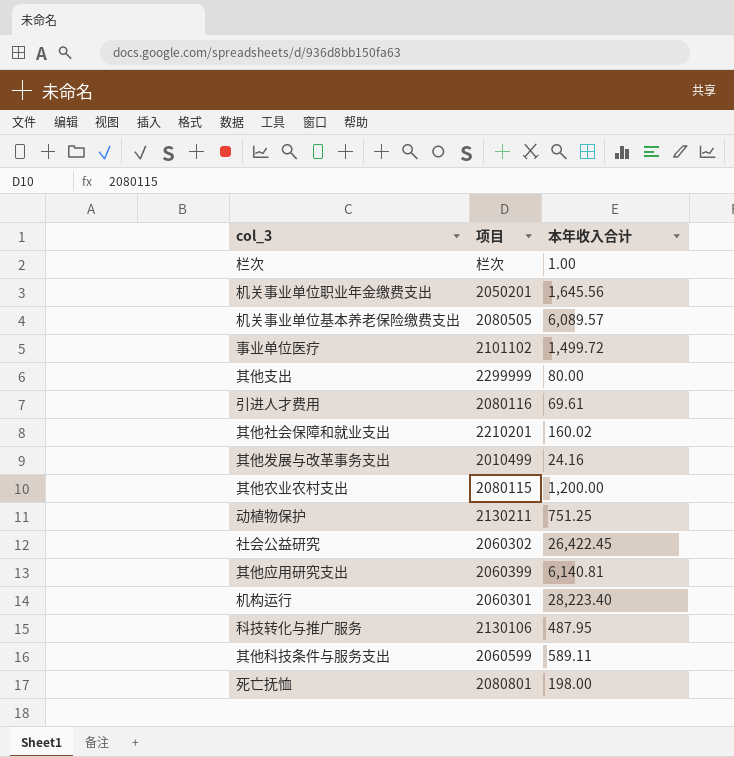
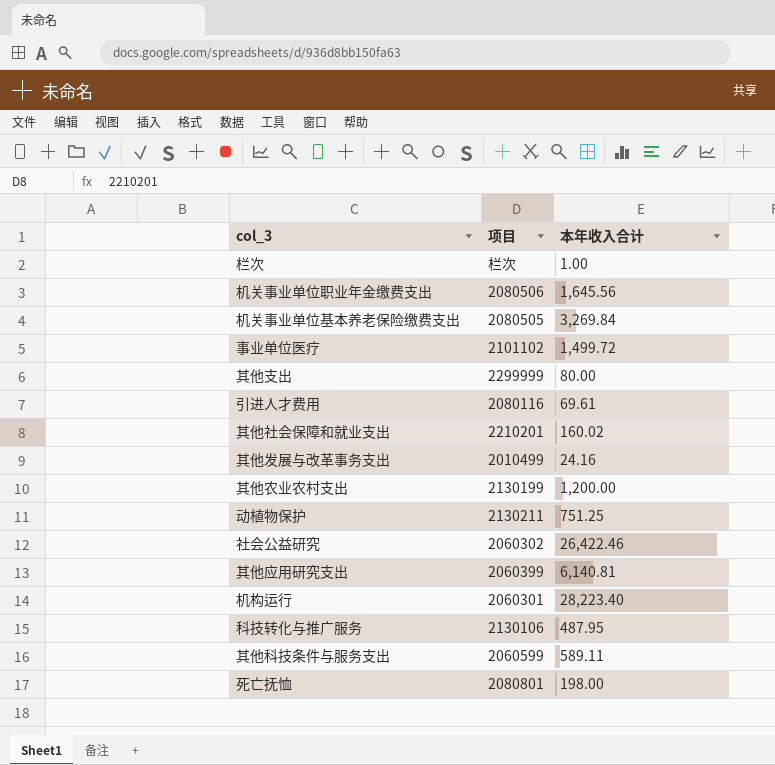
机关事业单位职业年金缴费支出 | 项目: 2050201 -> 2080506
机关事业单位基本养老保险缴费支出 | 本年收入合计: 6,089.57 -> 3,269.84
其他农业农村支出 | 项目: 2080115 -> 2130199
社会公益研究 | 本年收入合计: 26,422.45 -> 26,422.46

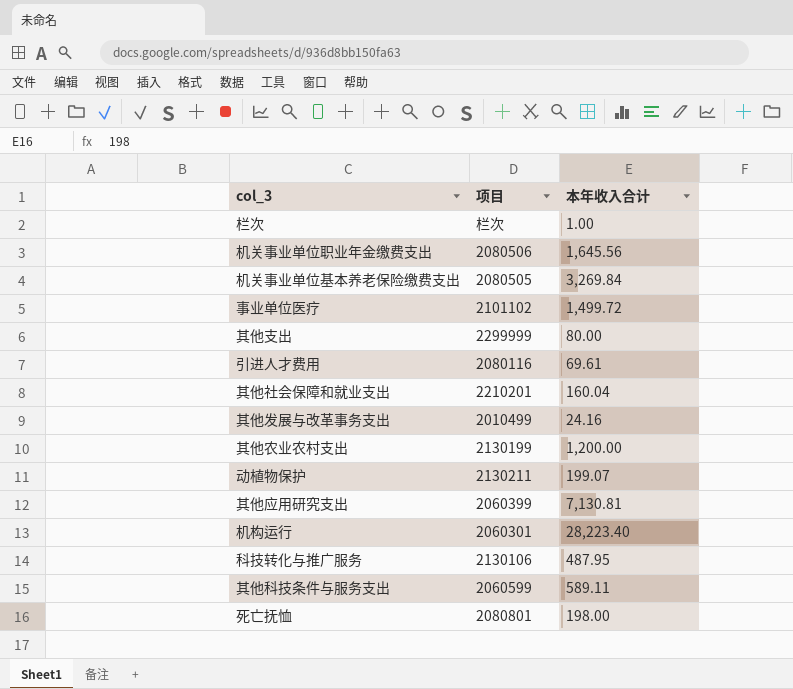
row 社会公益研究: 2060302 | 26,422.46 -> none
其他社会保障和就业支出 | 本年收入合计: 160.02 -> 160.04
动植物保护 | 本年收入合计: 751.25 -> 199.07
其他应用研究支出 | 本年收入合计: 6,140.81 -> 7,130.81

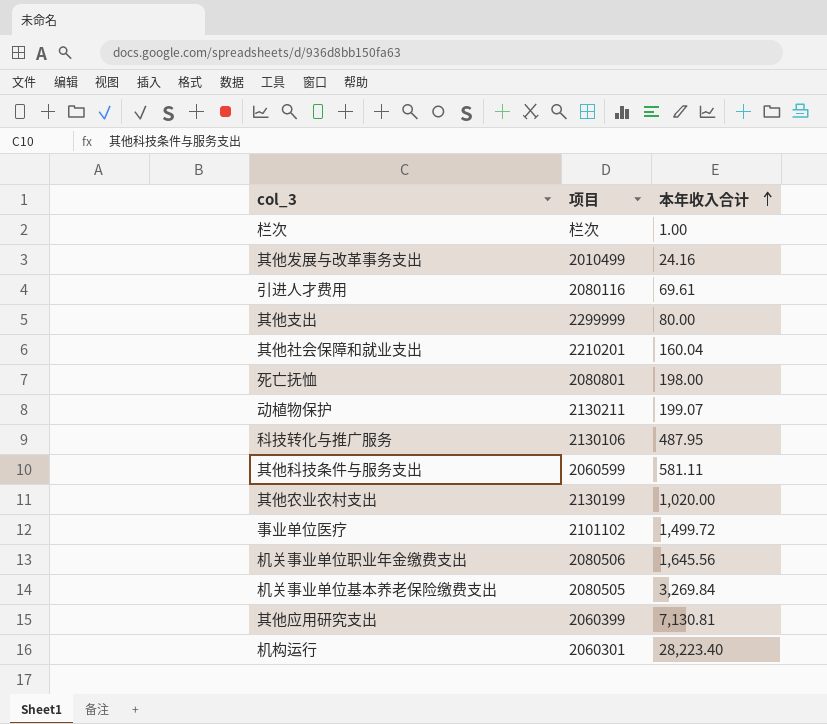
row order: none -> 本年收入合计 ascending
其他科技条件与服务支出 | 本年收入合计: 589.11 -> 581.11
其他农业农村支出 | 本年收入合计: 1,200.00 -> 1,020.00

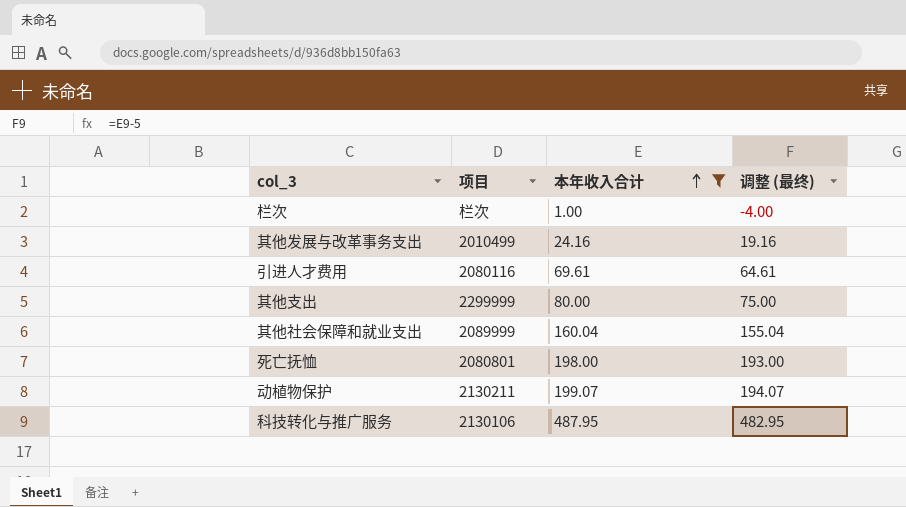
filter: none -> 本年收入合计 <= 487.95
column 调整 (最终) | formula: none -> [本年收入合计] - 5
其他社会保障和就业支出 | 项目: 2210201 -> 2089999

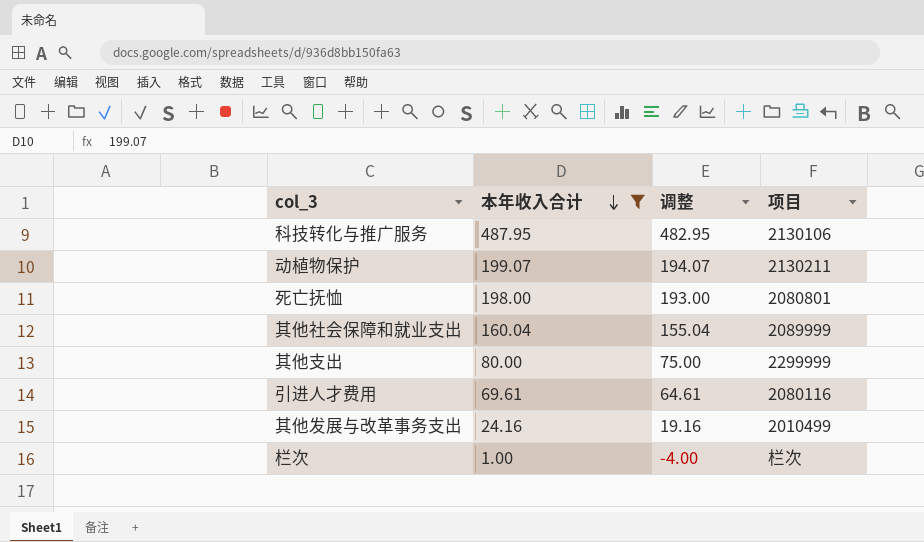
row order: 本年收入合计 ascending -> 本年收入合计 descending
column name: 调整 (最终) -> 调整
column 项目 | position: 2 -> 4

